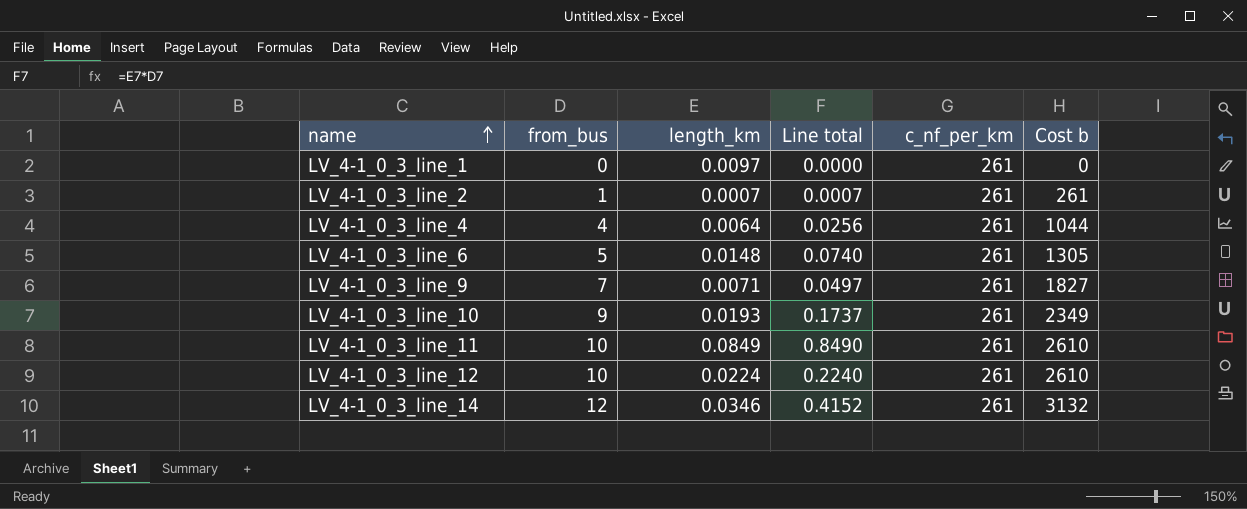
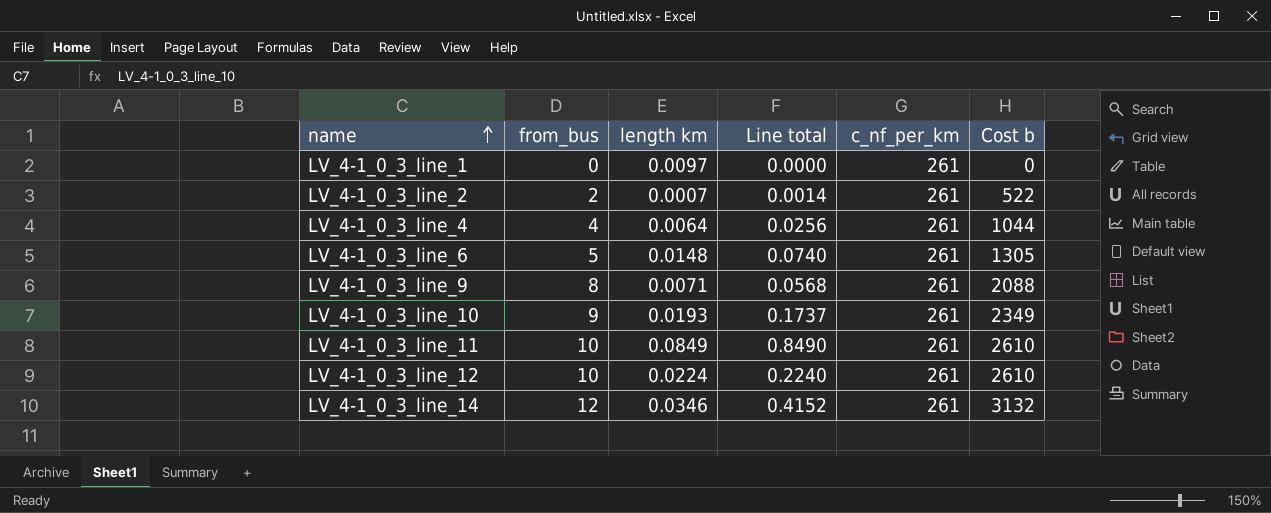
column name: length_km -> length km
LV_4-1_0_3_line_2 | from_bus: 1 -> 2
LV_4-1_0_3_line_2 | Line total: 0.0007 -> 0.0014
LV_4-1_0_3_line_2 | Cost b: 261 -> 522
LV_4-1_0_3_line_9 | from_bus: 7 -> 8
LV_4-1_0_3_line_9 | Line total: 0.0497 -> 0.0568
LV_4-1_0_3_line_9 | Cost b: 1827 -> 2088

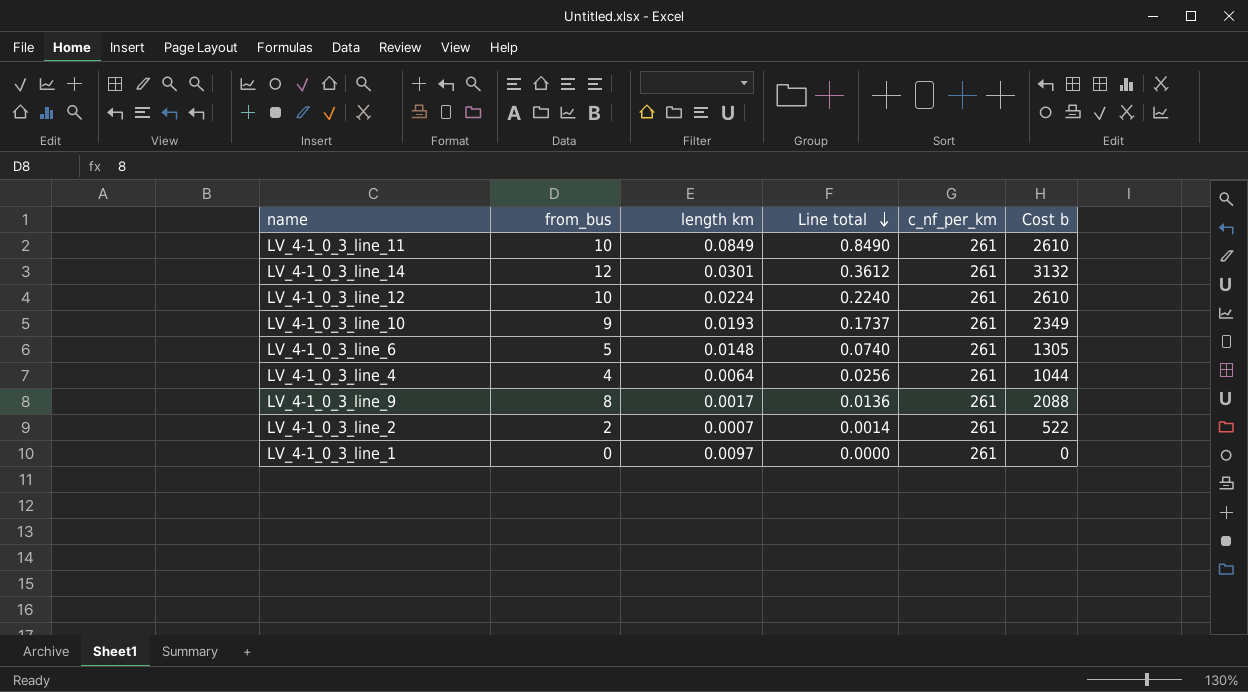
row order: name ascending -> Line total descending
LV_4-1_0_3_line_14 | length km: 0.0346 -> 0.0301
LV_4-1_0_3_line_14 | Line total: 0.4152 -> 0.3612
LV_4-1_0_3_line_9 | length km: 0.0071 -> 0.0017
LV_4-1_0_3_line_9 | Line total: 0.0568 -> 0.0136

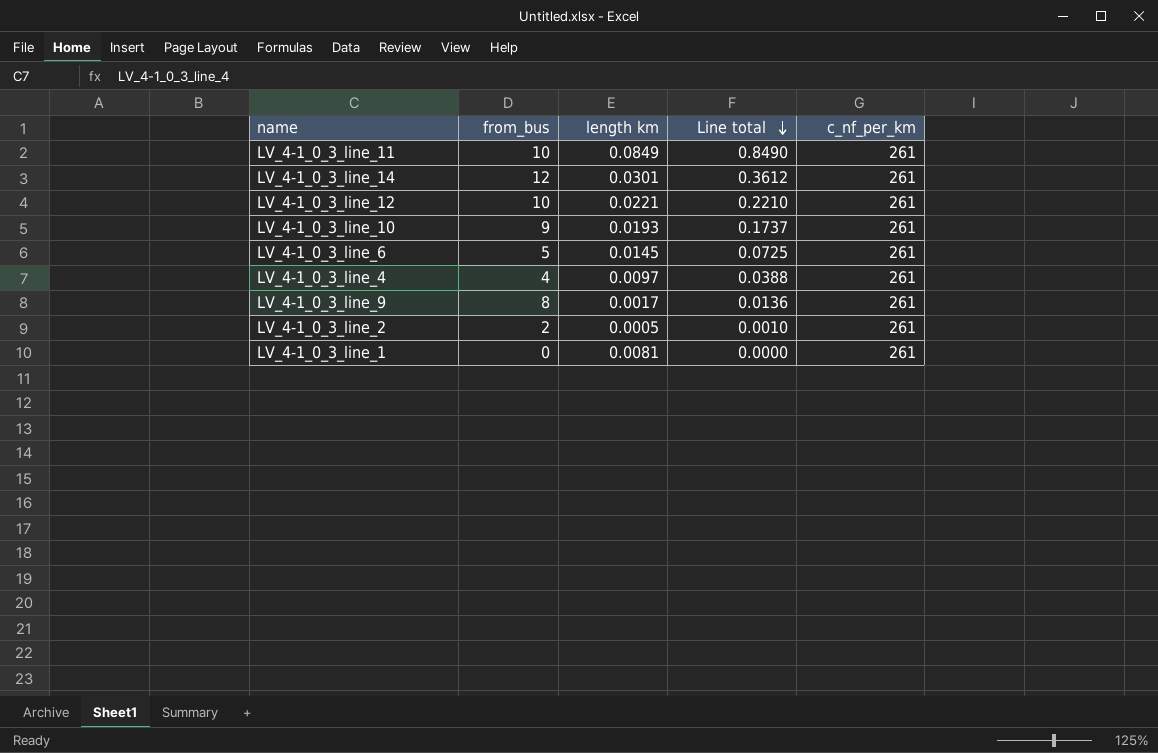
column Cost b | formula: [from_bus] * [c_nf_per_km] -> none
LV_4-1_0_3_line_12 | length km: 0.0224 -> 0.0221
LV_4-1_0_3_line_12 | Line total: 0.2240 -> 0.2210
LV_4-1_0_3_line_6 | length km: 0.0148 -> 0.0145
LV_4-1_0_3_line_6 | Line total: 0.0740 -> 0.0725
LV_4-1_0_3_line_4 | length km: 0.0064 -> 0.0097
LV_4-1_0_3_line_4 | Line total: 0.0256 -> 0.0388
LV_4-1_0_3_line_2 | length km: 0.0007 -> 0.0005
LV_4-1_0_3_line_2 | Line total: 0.0014 -> 0.0010
LV_4-1_0_3_line_1 | length km: 0.0097 -> 0.0081

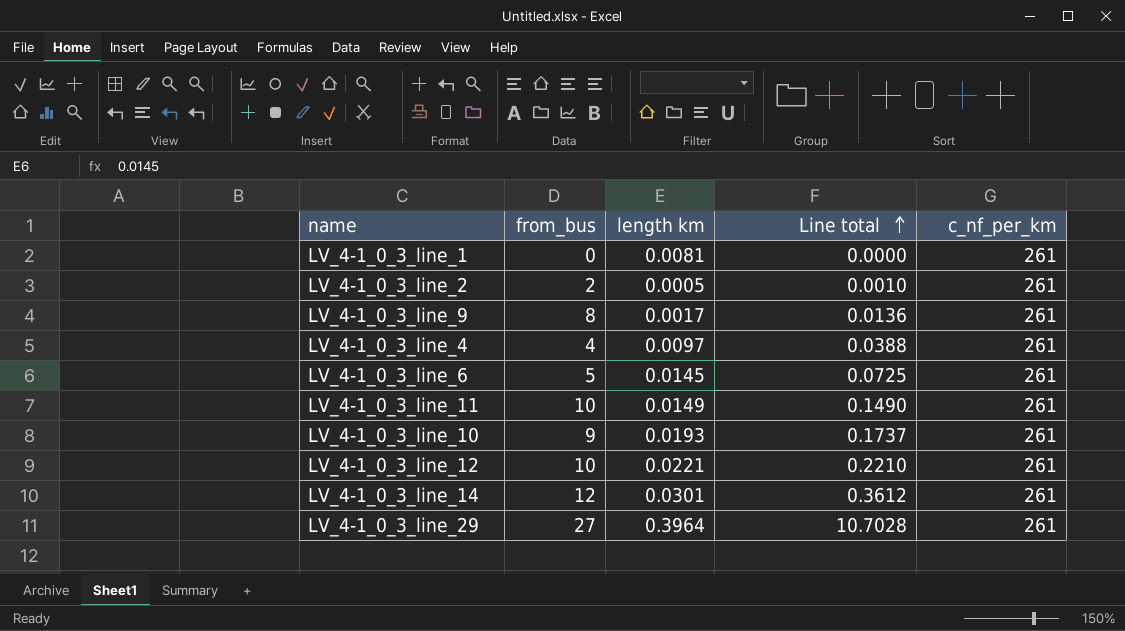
row order: Line total descending -> Line total ascending
LV_4-1_0_3_line_11 | length km: 0.0849 -> 0.0149
LV_4-1_0_3_line_11 | Line total: 0.8490 -> 0.1490
row LV_4-1_0_3_line_29: none -> 27 | 0.3964 | 10.7028 | 261

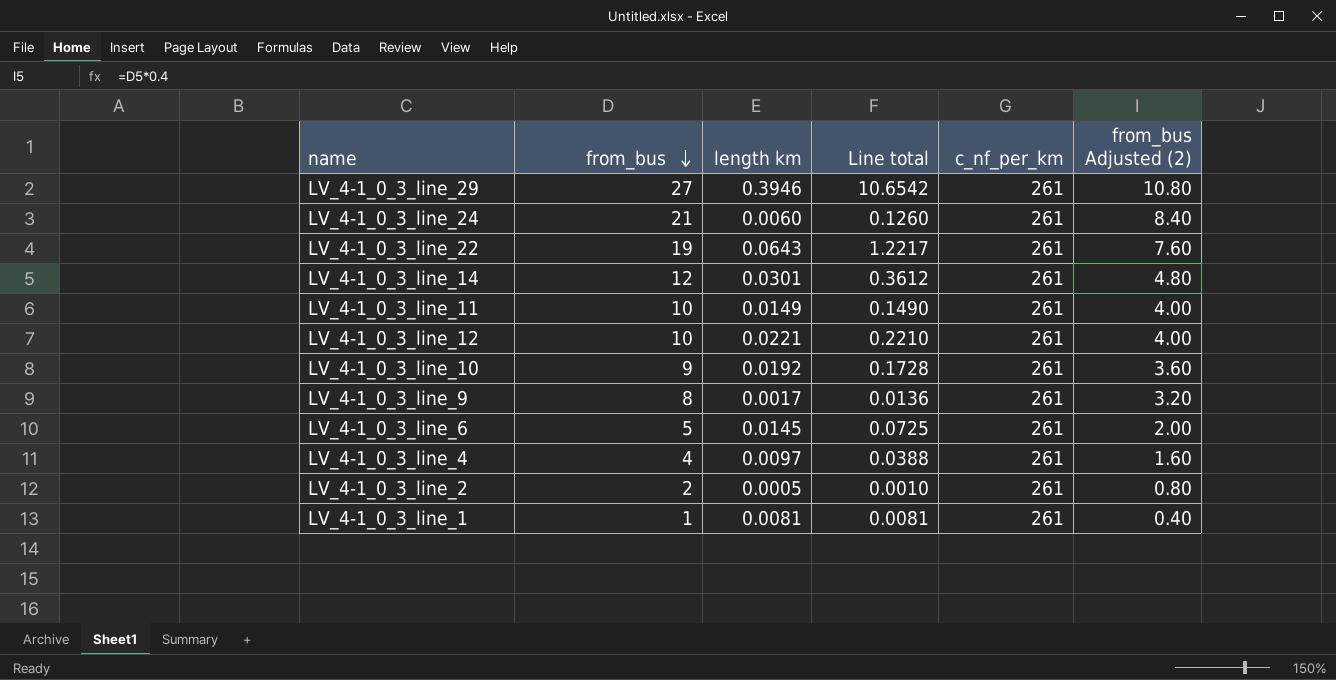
row order: Line total ascending -> from_bus descending
column from_bus Adjusted (2) | formula: none -> [from_bus] * 0.4
LV_4-1_0_3_line_29 | length km: 0.3964 -> 0.3946
LV_4-1_0_3_line_29 | Line total: 10.7028 -> 10.6542
row LV_4-1_0_3_line_24: none -> 21 | 0.0060 | 0.1260 | 261 | 8.40
row LV_4-1_0_3_line_22: none -> 19 | 0.0643 | 1.2217 | 261 | 7.60
LV_4-1_0_3_line_10 | length km: 0.0193 -> 0.0192
LV_4-1_0_3_line_10 | Line total: 0.1737 -> 0.1728
LV_4-1_0_3_line_1 | from_bus: 0 -> 1
LV_4-1_0_3_line_1 | Line total: 0.0000 -> 0.0081

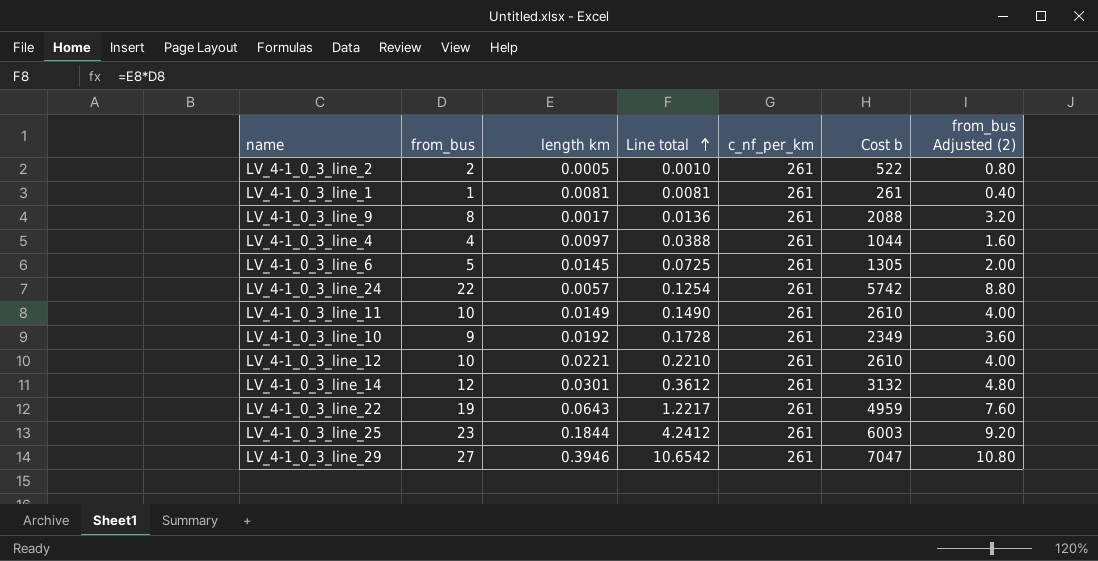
row order: from_bus descending -> Line total ascending
column Cost b | formula: none -> [from_bus] * [c_nf_per_km]
LV_4-1_0_3_line_24 | from_bus: 21 -> 22
LV_4-1_0_3_line_24 | length km: 0.0060 -> 0.0057
LV_4-1_0_3_line_24 | Line total: 0.1260 -> 0.1254
LV_4-1_0_3_line_24 | from_bus Adjusted (2): 8.40 -> 8.80
row LV_4-1_0_3_line_25: none -> 23 | 0.1844 | 4.2412 | 261 | 6003 | 9.20

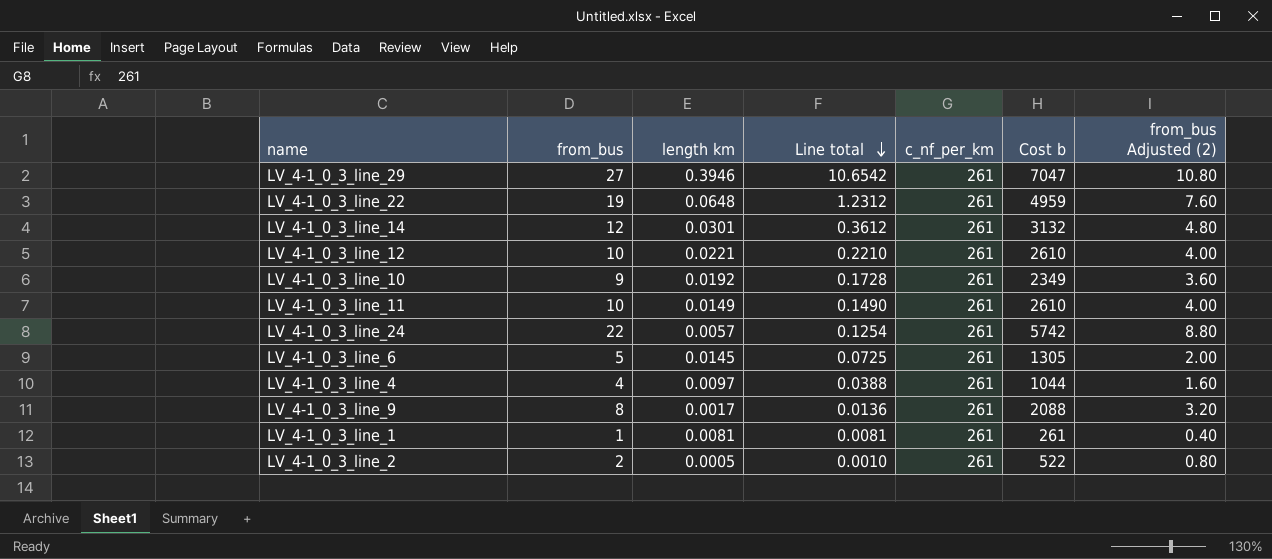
row order: Line total ascending -> Line total descending
row LV_4-1_0_3_line_25: 23 | 0.1844 | 4.2412 | 261 | 6003 | 9.20 -> none
LV_4-1_0_3_line_22 | length km: 0.0643 -> 0.0648
LV_4-1_0_3_line_22 | Line total: 1.2217 -> 1.2312

